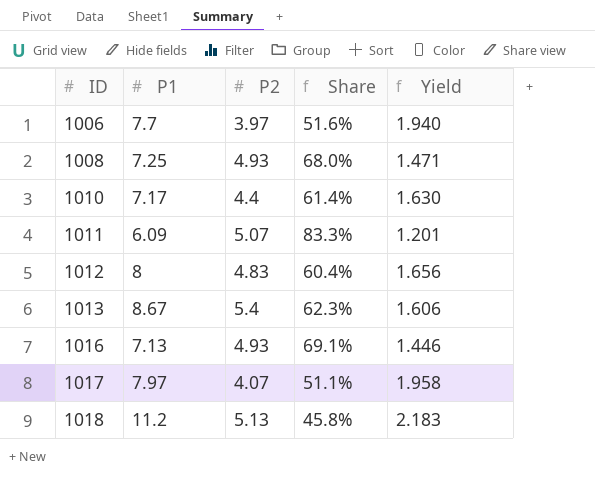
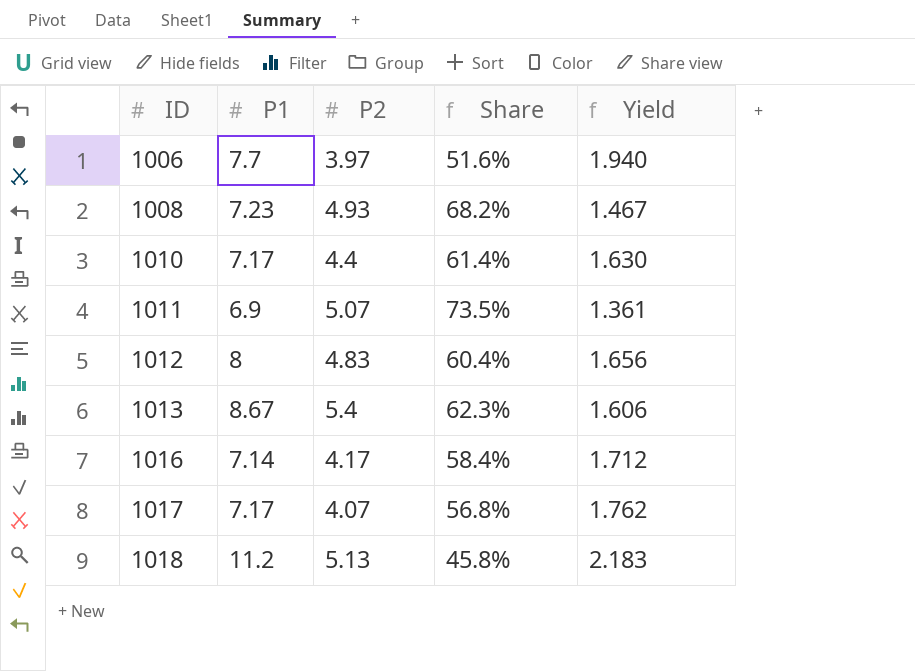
1008 | P1: 7.25 -> 7.23
1008 | Share: 68.0% -> 68.2%
1008 | Yield: 1.471 -> 1.467
1011 | P1: 6.09 -> 6.9
1011 | Share: 83.3% -> 73.5%
1011 | Yield: 1.201 -> 1.361
1016 | P1: 7.13 -> 7.14
1016 | P2: 4.93 -> 4.17
1016 | Share: 69.1% -> 58.4%
1016 | Yield: 1.446 -> 1.712
1017 | P1: 7.97 -> 7.17
1017 | Share: 51.1% -> 56.8%
1017 | Yield: 1.958 -> 1.762

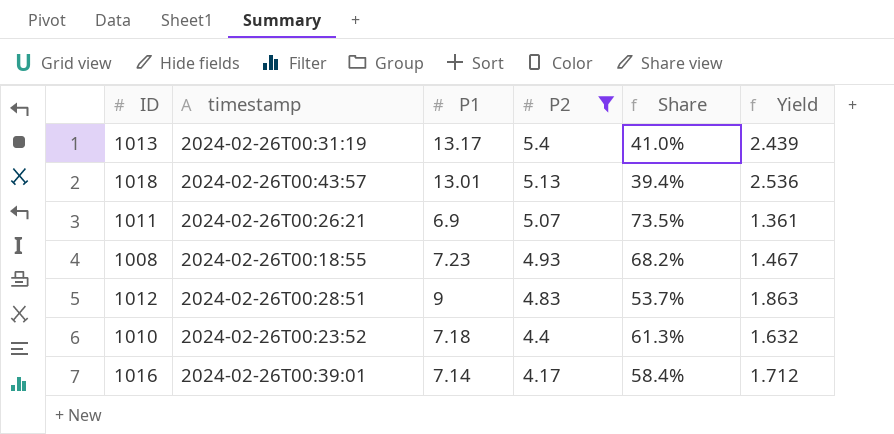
filter: none -> P2 >= 4.17
row order: ID ascending -> P2 descending
column timestamp | position: none -> 2
1013 | P1: 8.67 -> 13.17
1013 | Share: 62.3% -> 41.0%
1013 | Yield: 1.606 -> 2.439
1018 | P1: 11.2 -> 13.01
1018 | Share: 45.8% -> 39.4%
1018 | Yield: 2.183 -> 2.536
1012 | P1: 8 -> 9
1012 | Share: 60.4% -> 53.7%
1012 | Yield: 1.656 -> 1.863
1010 | P1: 7.17 -> 7.18
1010 | Share: 61.4% -> 61.3%
1010 | Yield: 1.630 -> 1.632

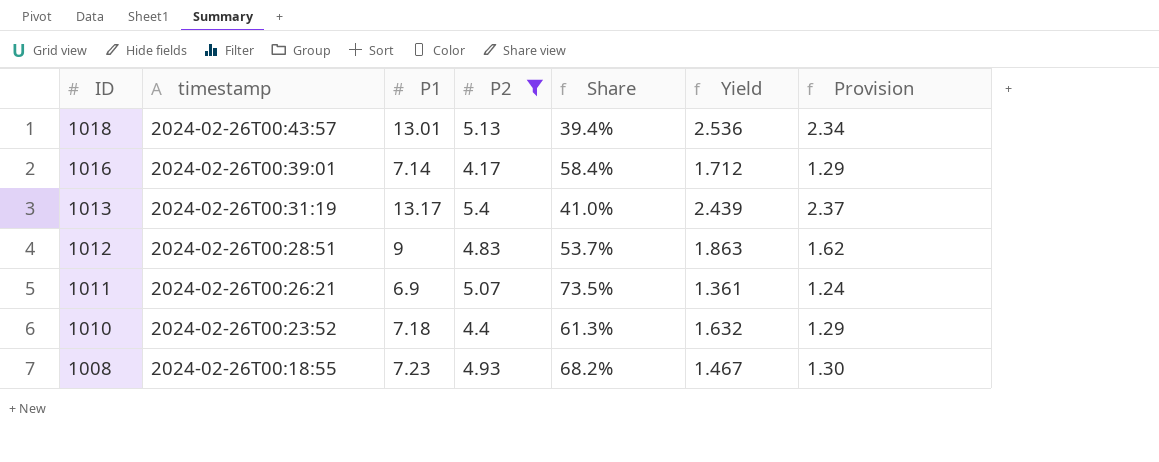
row order: P2 descending -> ID descending
column Provision | formula: none -> [P1] * 0.18

